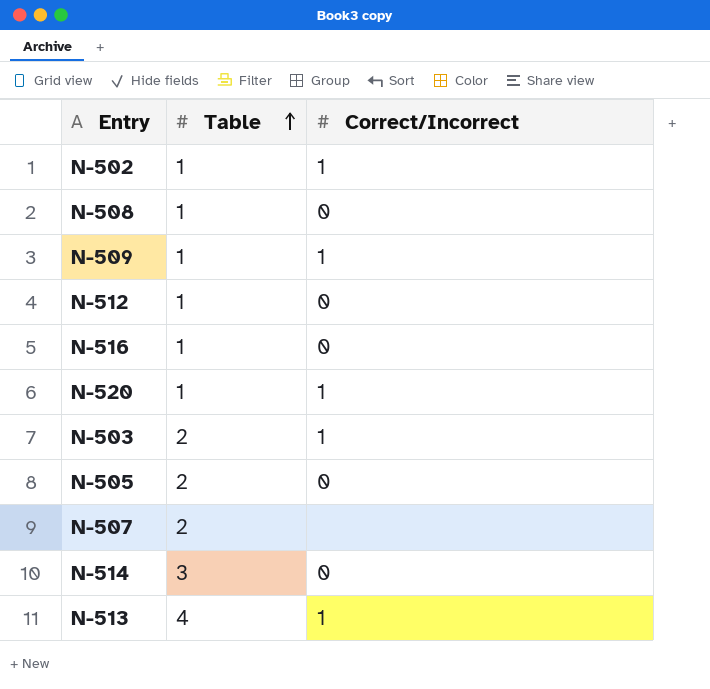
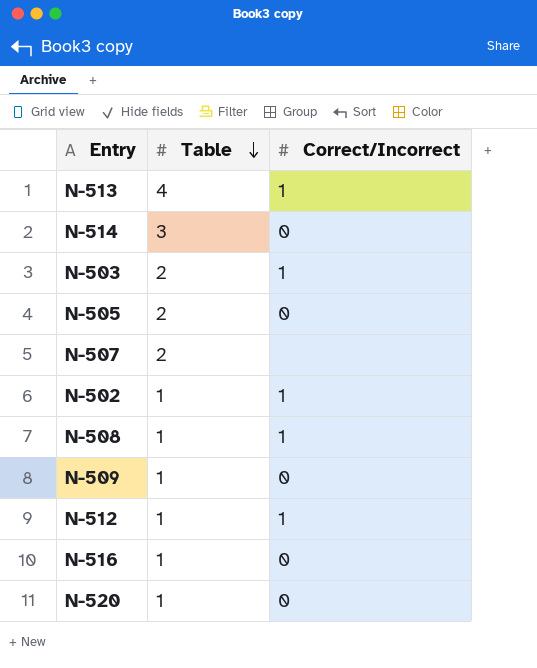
row order: Table ascending -> Table descending
N-508 | Correct/Incorrect: 0 -> 1
N-509 | Correct/Incorrect: 1 -> 0
N-512 | Correct/Incorrect: 0 -> 1
N-520 | Correct/Incorrect: 1 -> 0

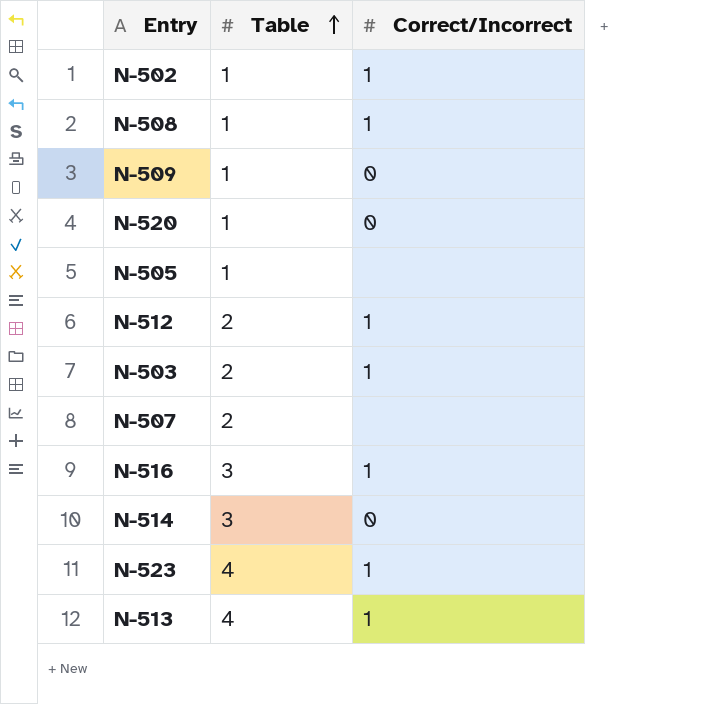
row order: Table descending -> Table ascending
N-505 | Table: 2 -> 1
N-505 | Correct/Incorrect: 0 -> none
N-512 | Table: 1 -> 2
N-516 | Table: 1 -> 3
N-516 | Correct/Incorrect: 0 -> 1
row N-523: none -> 4 | 1

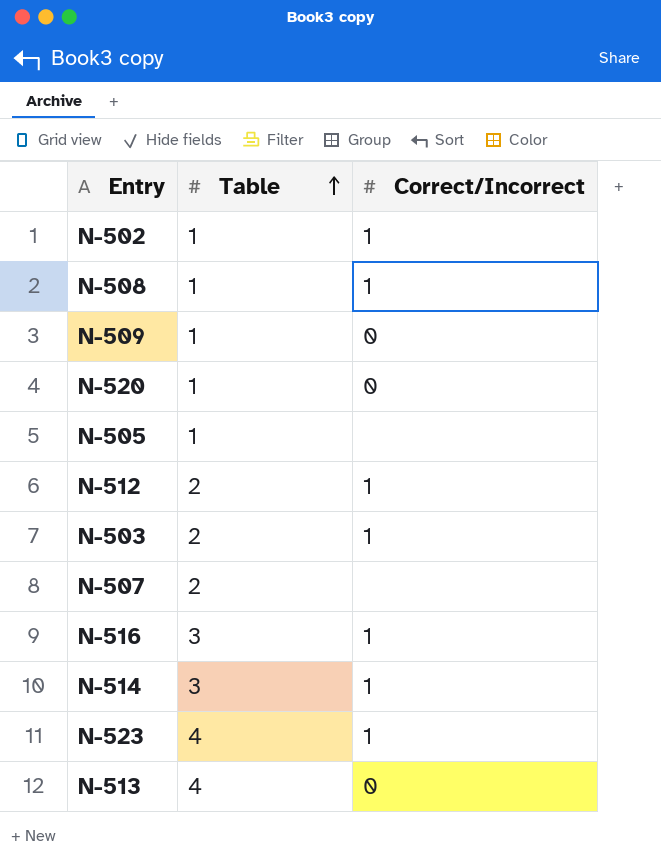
N-514 | Correct/Incorrect: 0 -> 1
N-513 | Correct/Incorrect: 1 -> 0

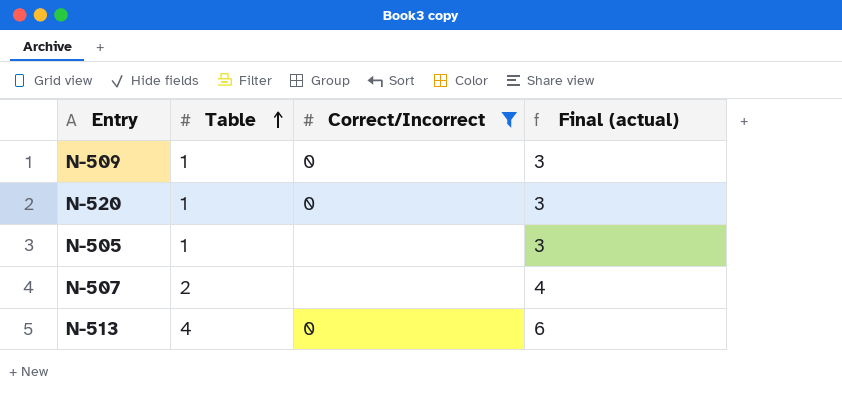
filter: none -> Correct/Incorrect != 1
column Final (actual) | formula: none -> [Table] + 2

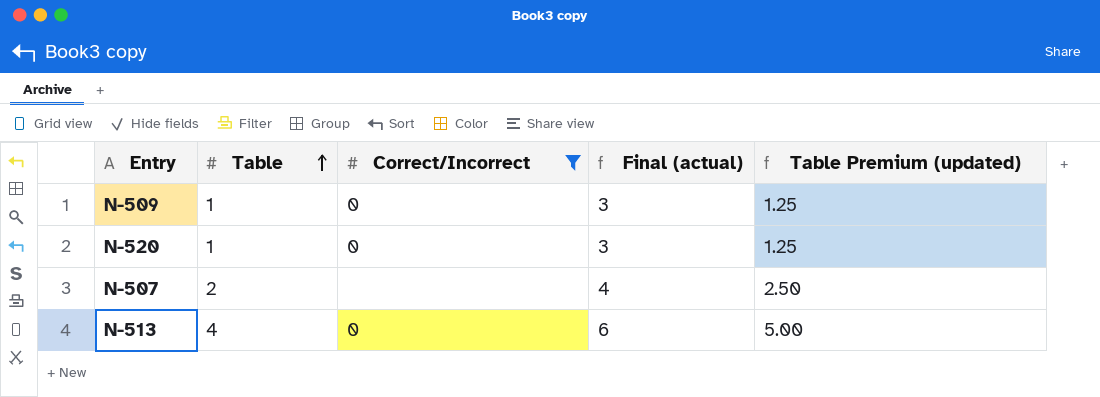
column Table Premium (updated) | formula: none -> [Table] * 1.25
row N-505: 1 | none | 3 -> none

